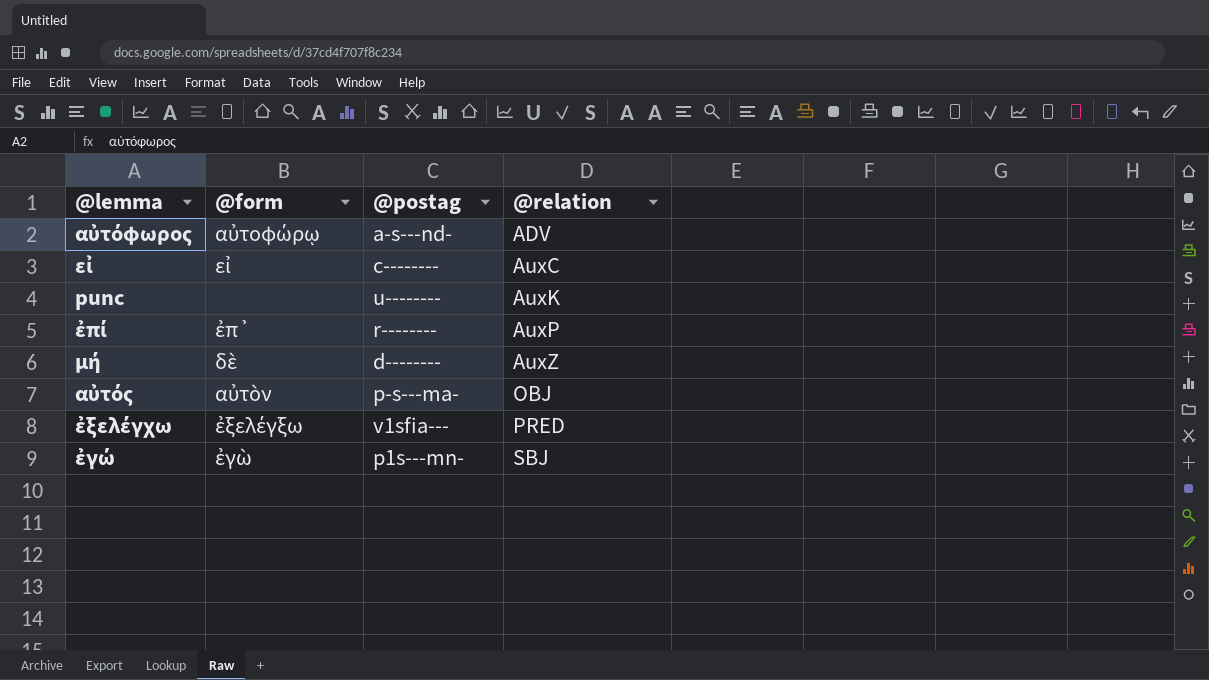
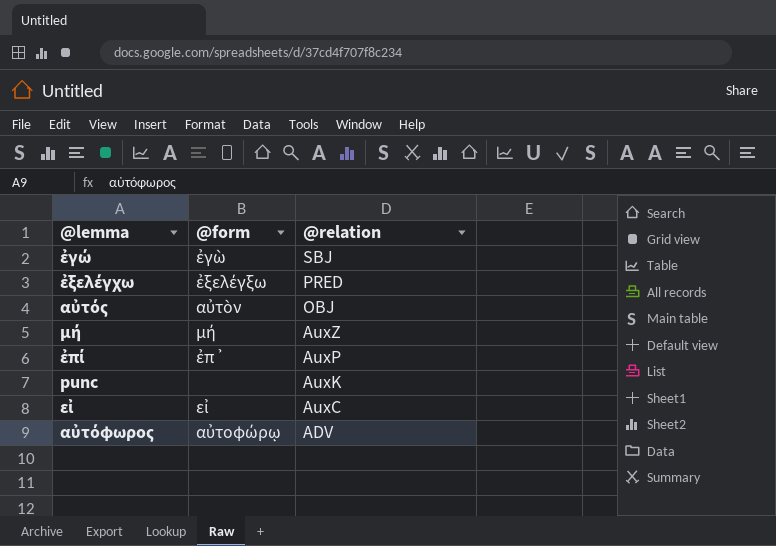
row order: @relation ascending -> @relation descending
column @postag | position: 3 -> none
μή | @form: δὲ -> μή

